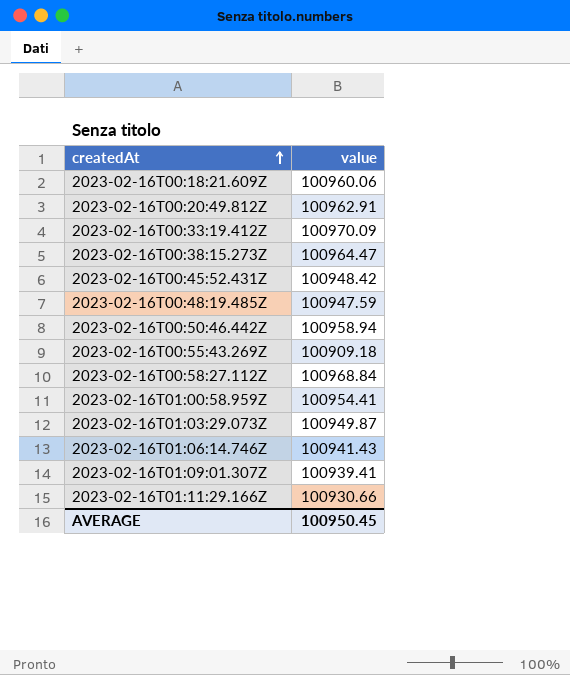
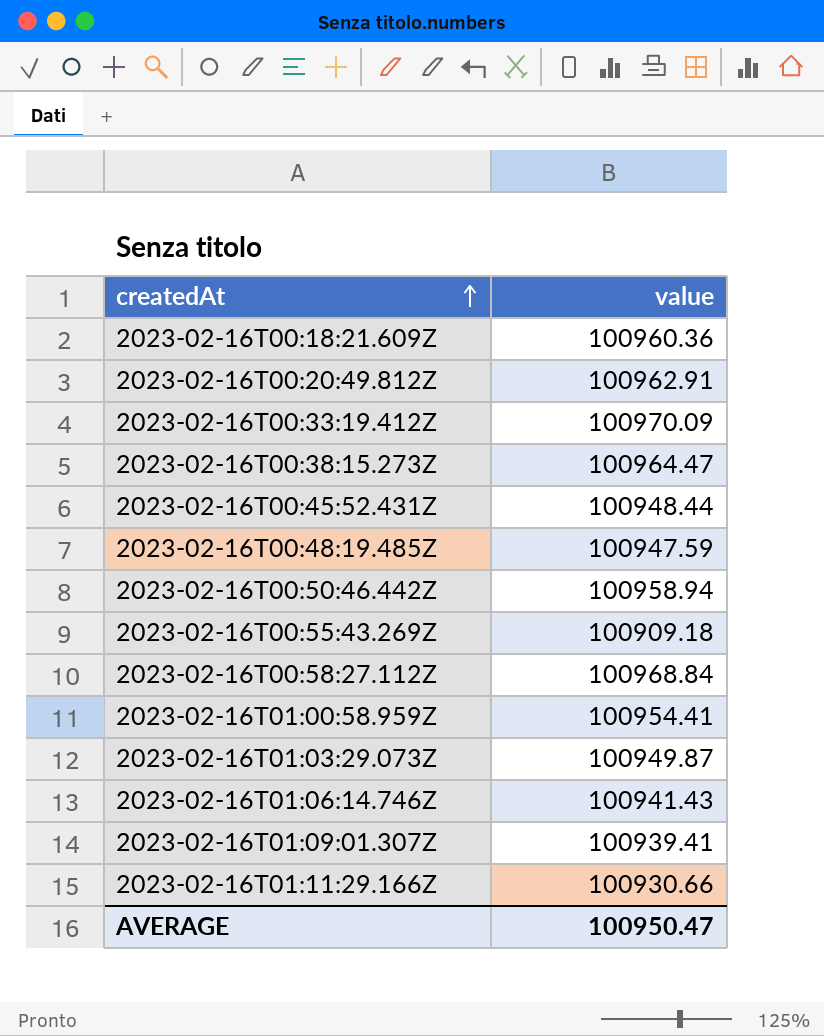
2023-02-16T00:18:21.609Z | value: 100960.06 -> 100960.36
2023-02-16T00:45:52.431Z | value: 100948.42 -> 100948.44
AVERAGE | value: 100950.45 -> 100950.47

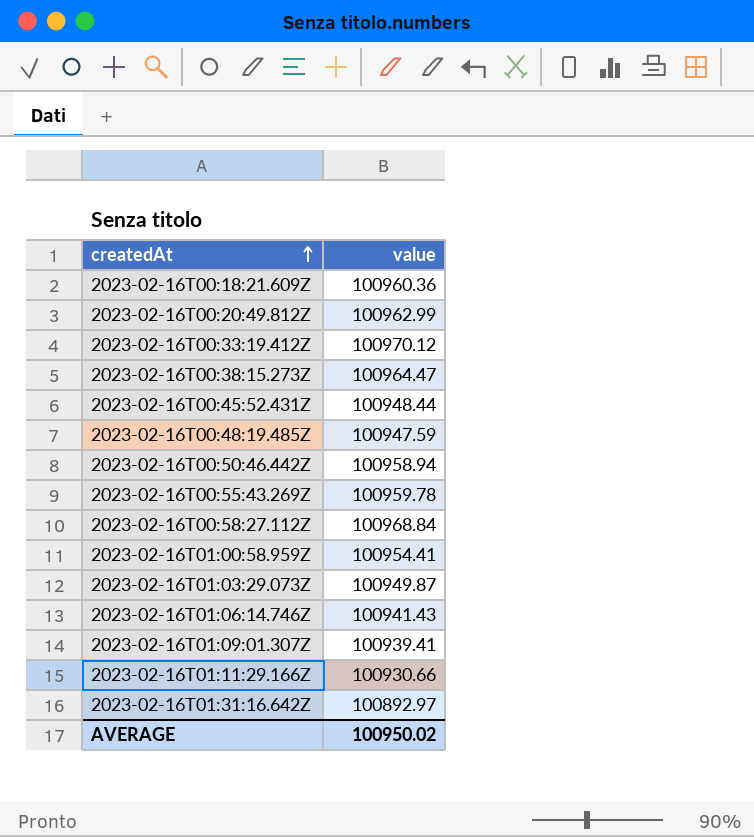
2023-02-16T00:20:49.812Z | value: 100962.91 -> 100962.99
2023-02-16T00:33:19.412Z | value: 100970.09 -> 100970.12
2023-02-16T00:55:43.269Z | value: 100909.18 -> 100959.78
row 2023-02-16T01:31:16.642Z: none -> 100892.97
AVERAGE | value: 100950.47 -> 100950.02

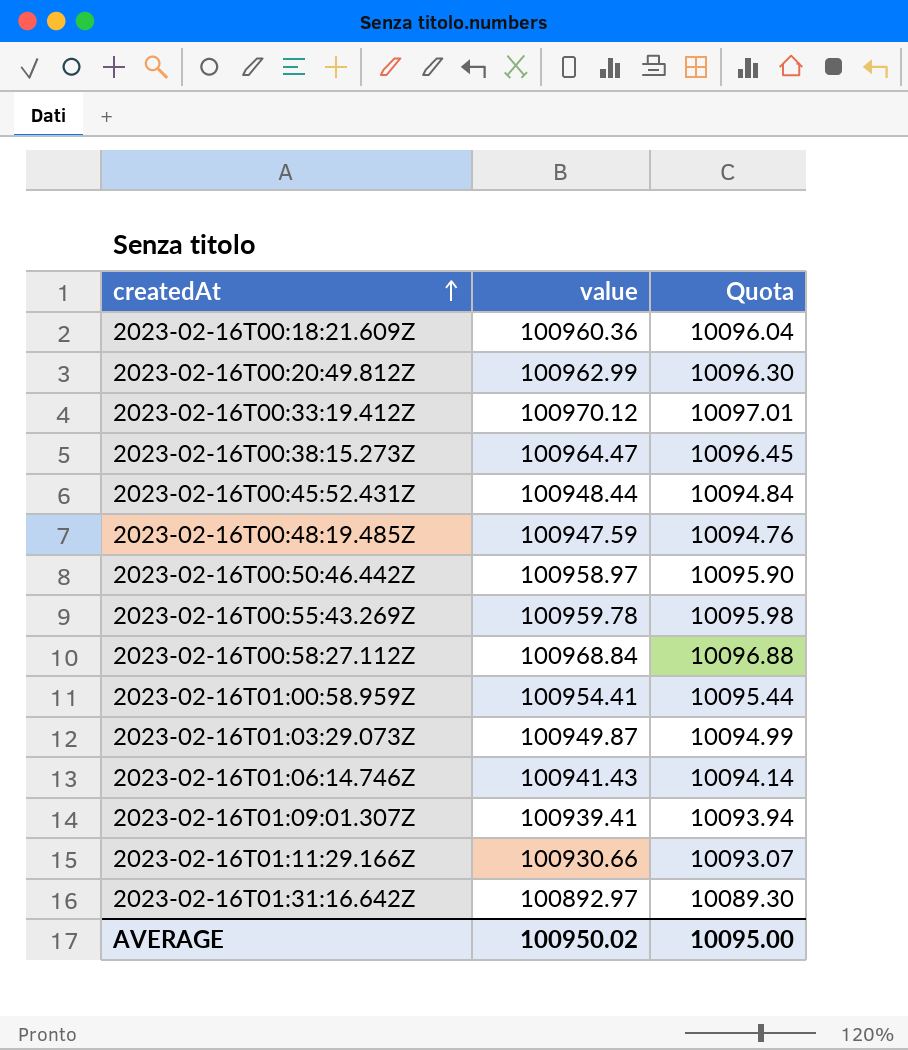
column Quota | formula: none -> [value] * 0.1
2023-02-16T00:50:46.442Z | value: 100958.94 -> 100958.97

